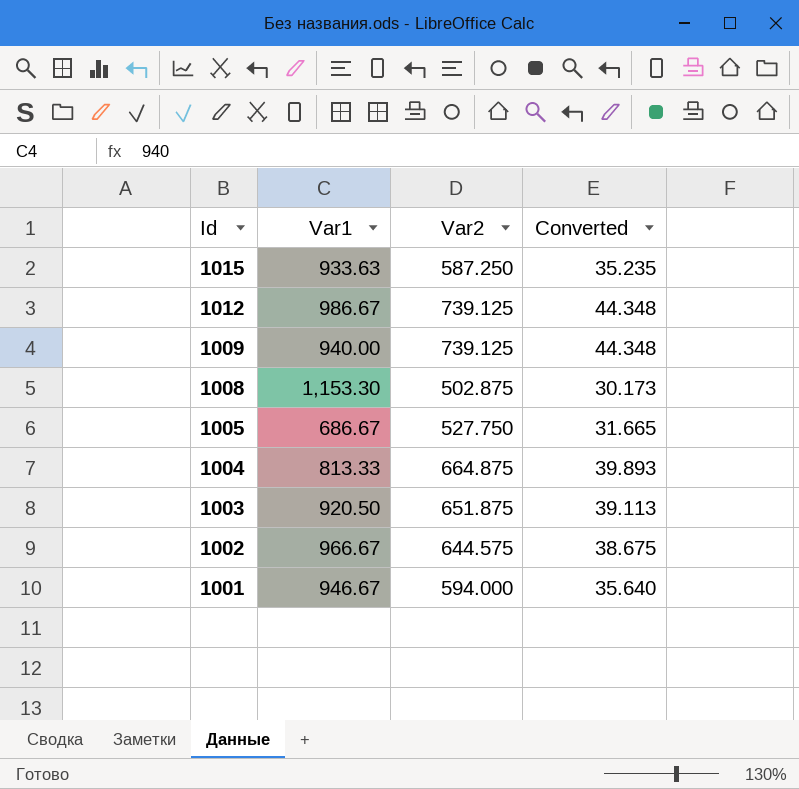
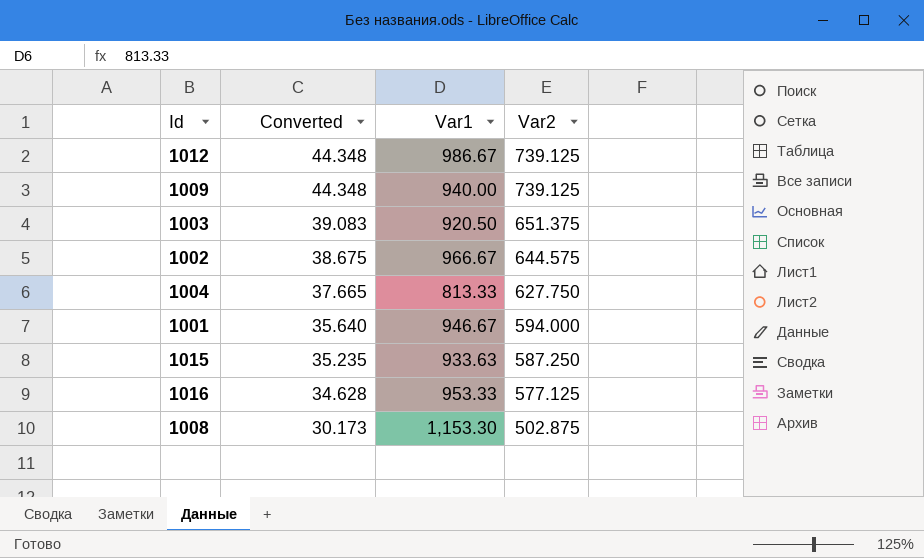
row order: Id descending -> Converted descending
column Converted | position: 4 -> 2
row 1005: 686.67 | 527.750 | 31.665 -> none
1003 | Converted: 39.113 -> 39.083
1003 | Var2: 651.875 -> 651.375
1004 | Converted: 39.893 -> 37.665
1004 | Var2: 664.875 -> 627.750
row 1016: none -> 34.628 | 953.33 | 577.125

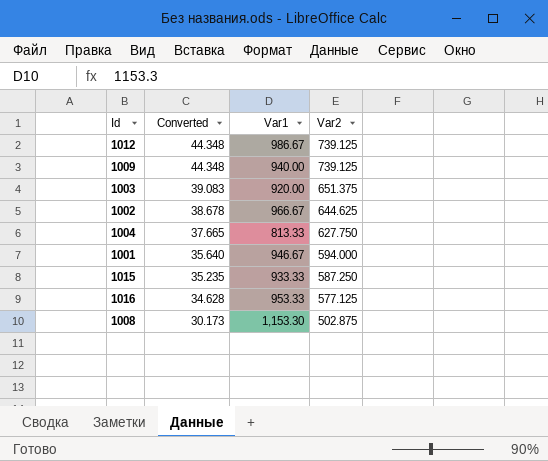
1003 | Var1: 920.50 -> 920.00
1002 | Converted: 38.675 -> 38.678
1002 | Var2: 644.575 -> 644.625
1015 | Var1: 933.63 -> 933.33

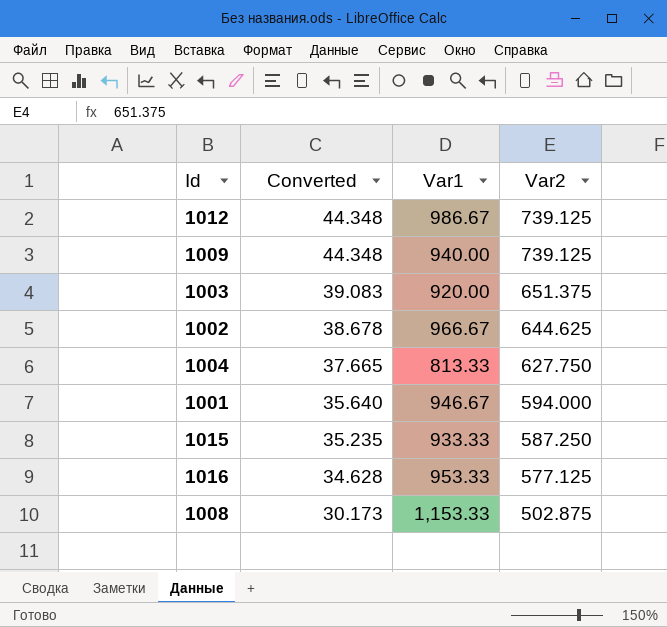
1008 | Var1: 1,153.30 -> 1,153.33

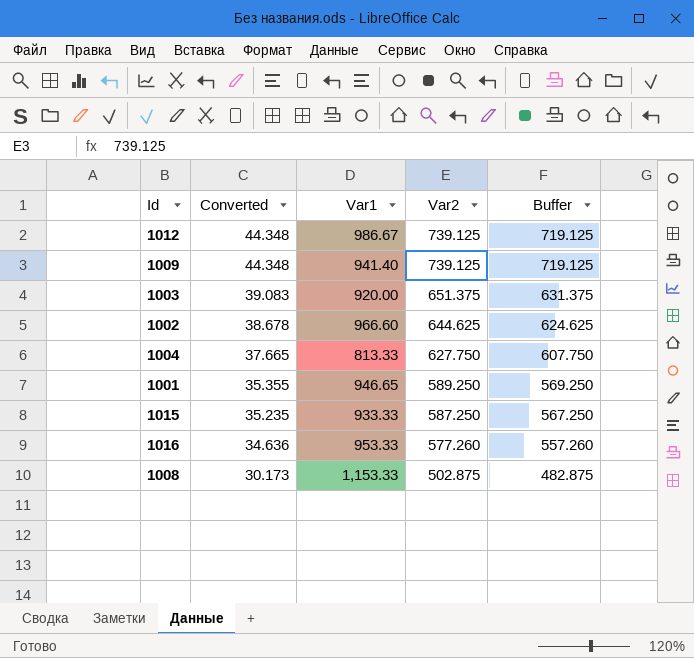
column Buffer | formula: none -> [Var2] - 20
1009 | Var1: 940.00 -> 941.40
1002 | Var1: 966.67 -> 966.60
1001 | Converted: 35.640 -> 35.355
1001 | Var1: 946.67 -> 946.65
1001 | Var2: 594.000 -> 589.250
1016 | Converted: 34.628 -> 34.636
1016 | Var2: 577.125 -> 577.260

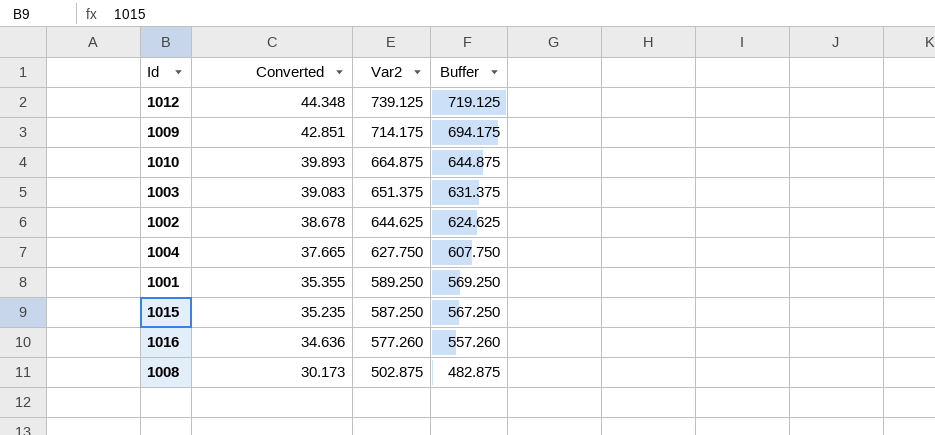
column Var1 | position: 3 -> none
1009 | Converted: 44.348 -> 42.851
1009 | Var2: 739.125 -> 714.175
1009 | Buffer: 719.125 -> 694.175
row 1010: none -> 39.893 | 664.875 | 644.875

